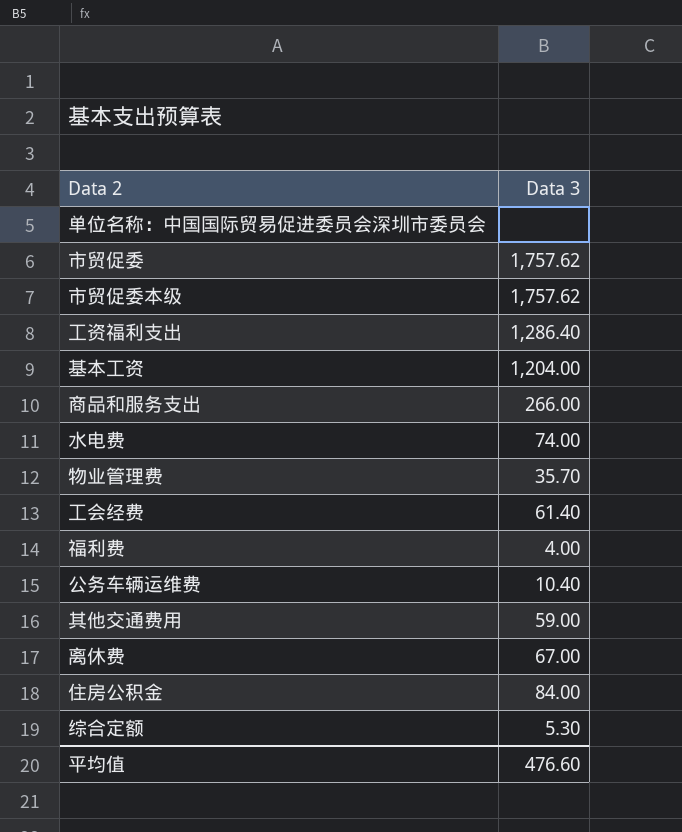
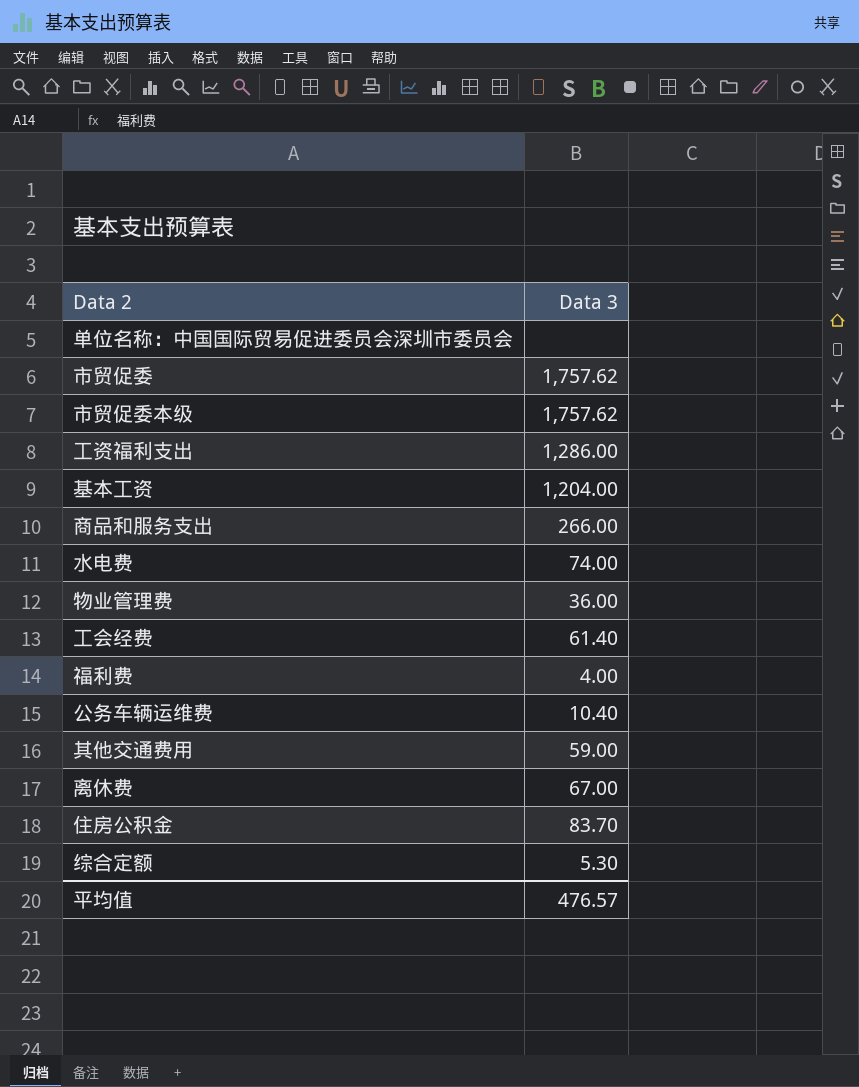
工资福利支出 | Data 3: 1,286.40 -> 1,286.00
物业管理费 | Data 3: 35.70 -> 36.00
住房公积金 | Data 3: 84.00 -> 83.70
平均值 | Data 3: 476.60 -> 476.57

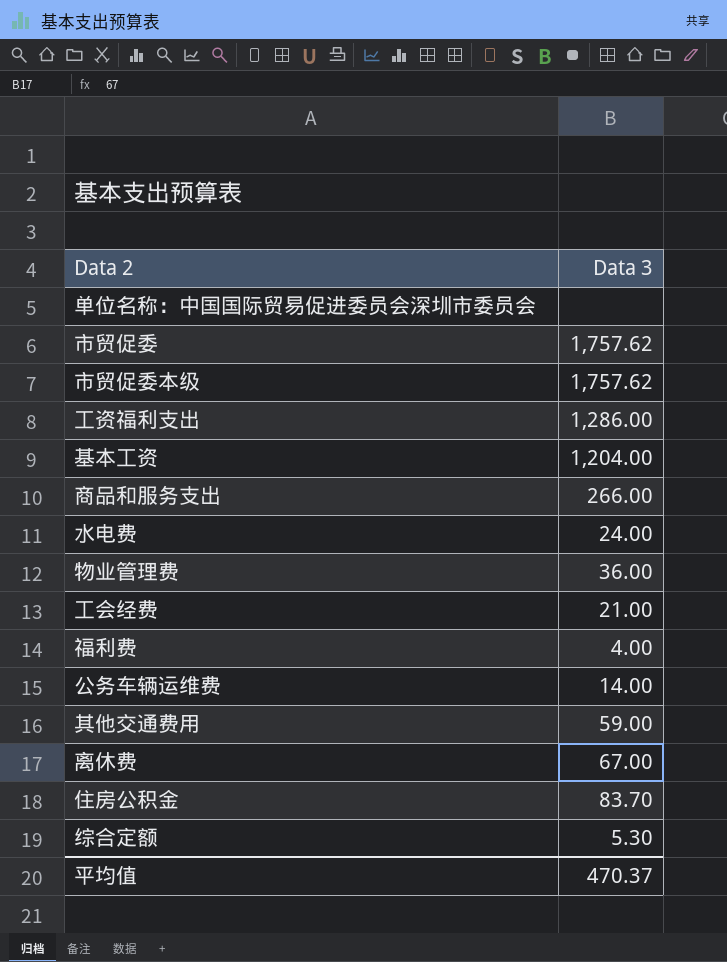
水电费 | Data 3: 74.00 -> 24.00
工会经费 | Data 3: 61.40 -> 21.00
公务车辆运维费 | Data 3: 10.40 -> 14.00
平均值 | Data 3: 476.57 -> 470.37

